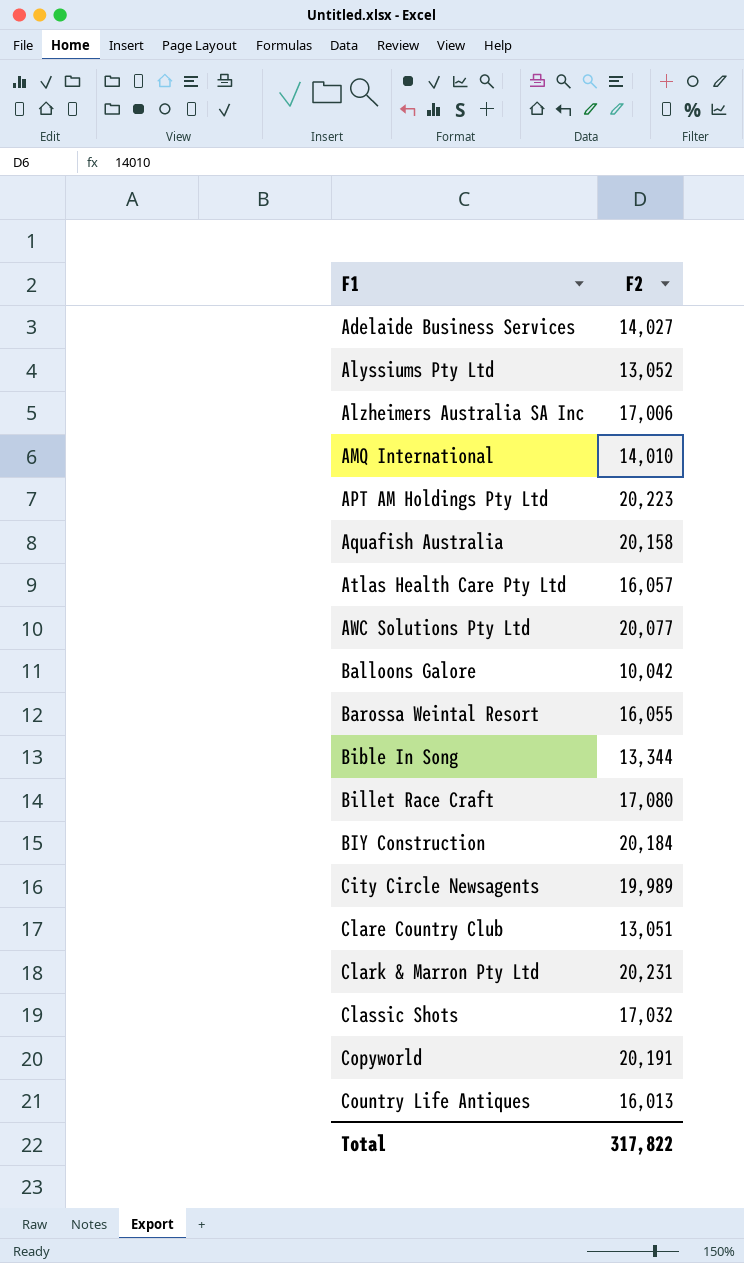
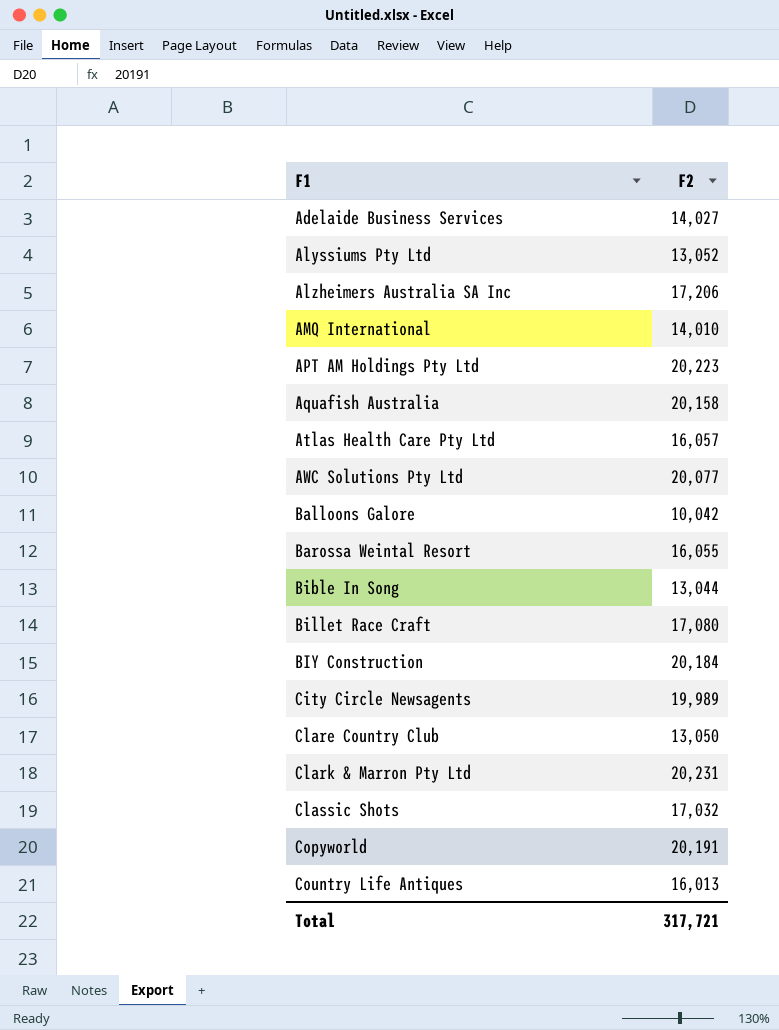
Alzheimers Australia SA Inc | F2: 17,006 -> 17,206
Bible In Song | F2: 13,344 -> 13,044
Clare Country Club | F2: 13,051 -> 13,050
Total | F2: 317,822 -> 317,721

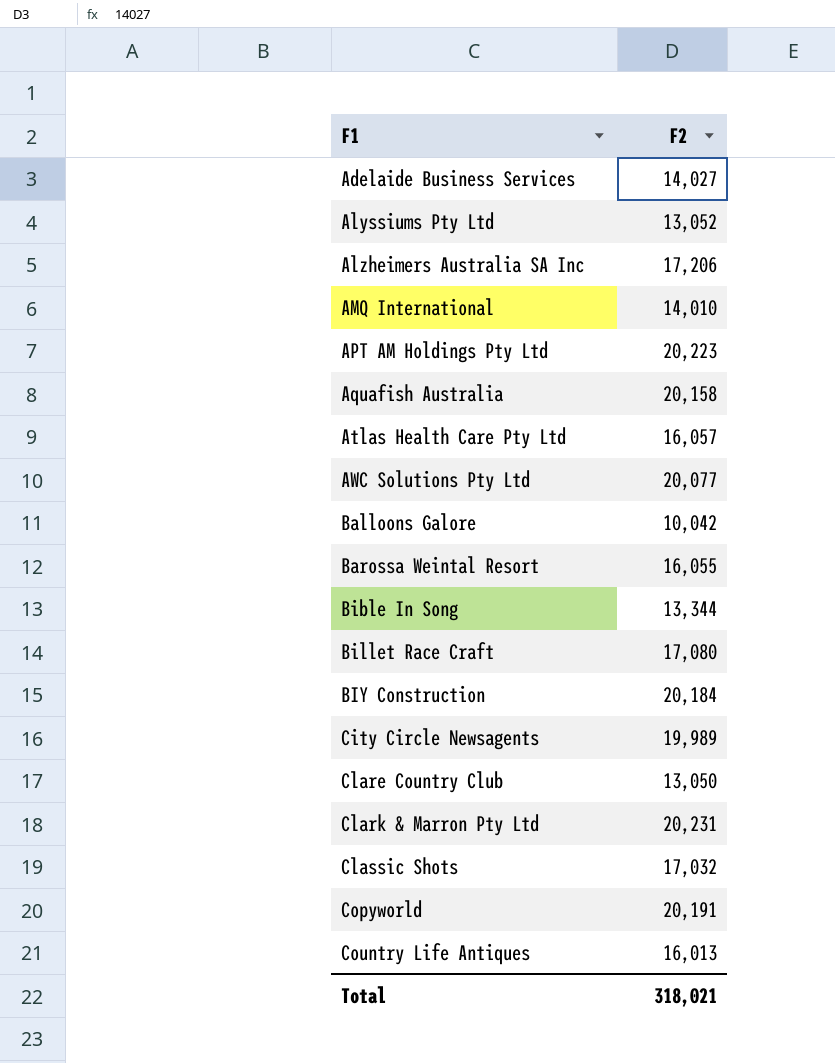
Bible In Song | F2: 13,044 -> 13,344
Total | F2: 317,721 -> 318,021

